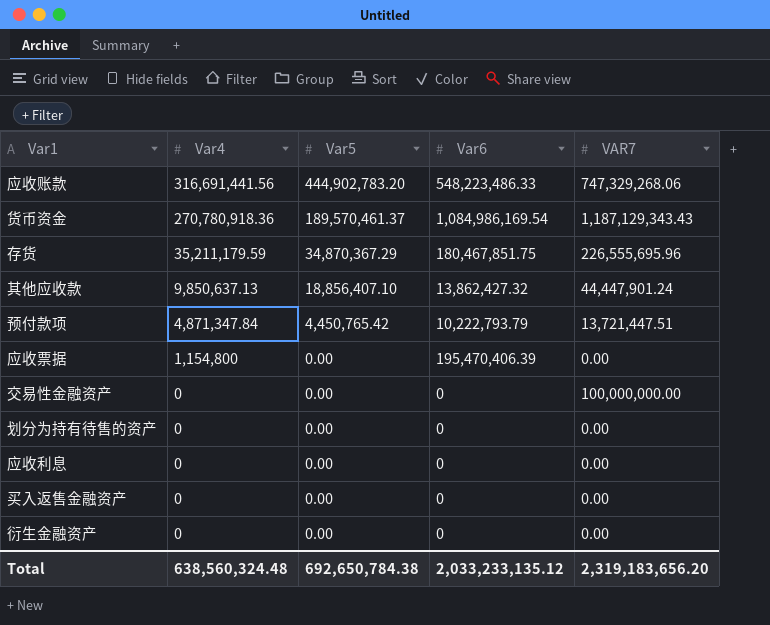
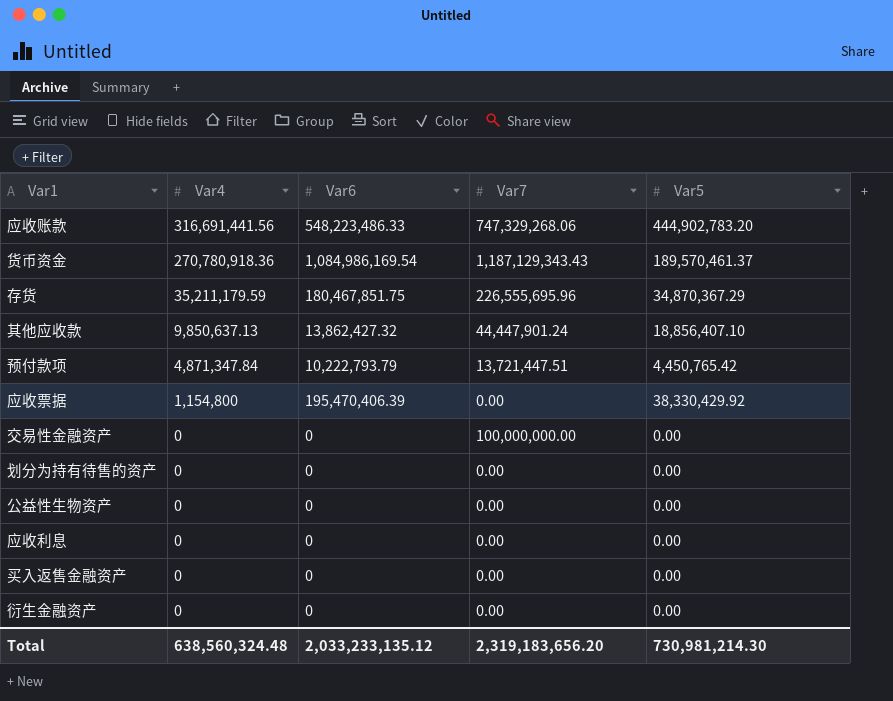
column name: VAR7 -> Var7
column Var5 | position: 3 -> 5
应收票据 | Var5: 0.00 -> 38,330,429.92
row 公益性生物资产: none -> 0 | 0 | 0.00 | 0.00
Total | Var5: 692,650,784.38 -> 730,981,214.30

